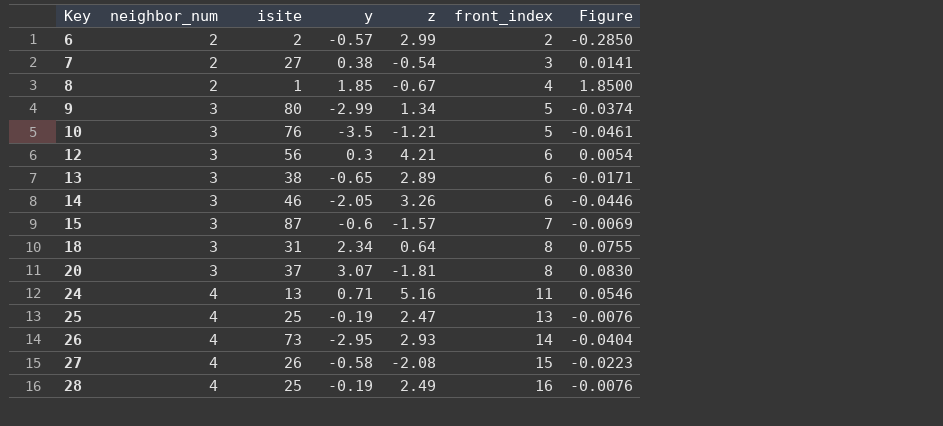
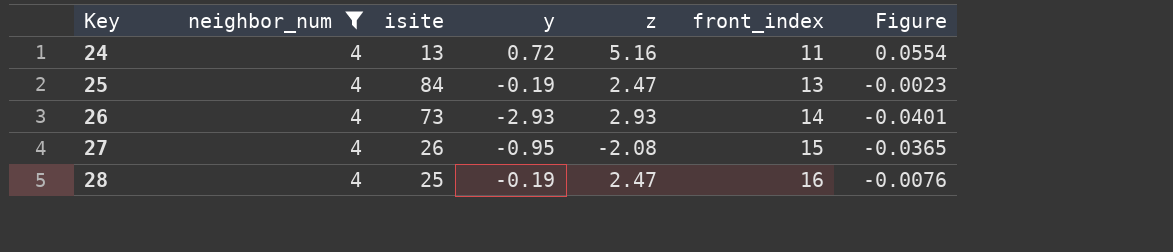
filter: none -> neighbor_num = 4
24 | y: 0.71 -> 0.72
24 | Figure: 0.0546 -> 0.0554
25 | isite: 25 -> 84
25 | Figure: -0.0076 -> -0.0023
26 | y: -2.95 -> -2.93
26 | Figure: -0.0404 -> -0.0401
27 | y: -0.58 -> -0.95
27 | Figure: -0.0223 -> -0.0365
28 | z: 2.49 -> 2.47

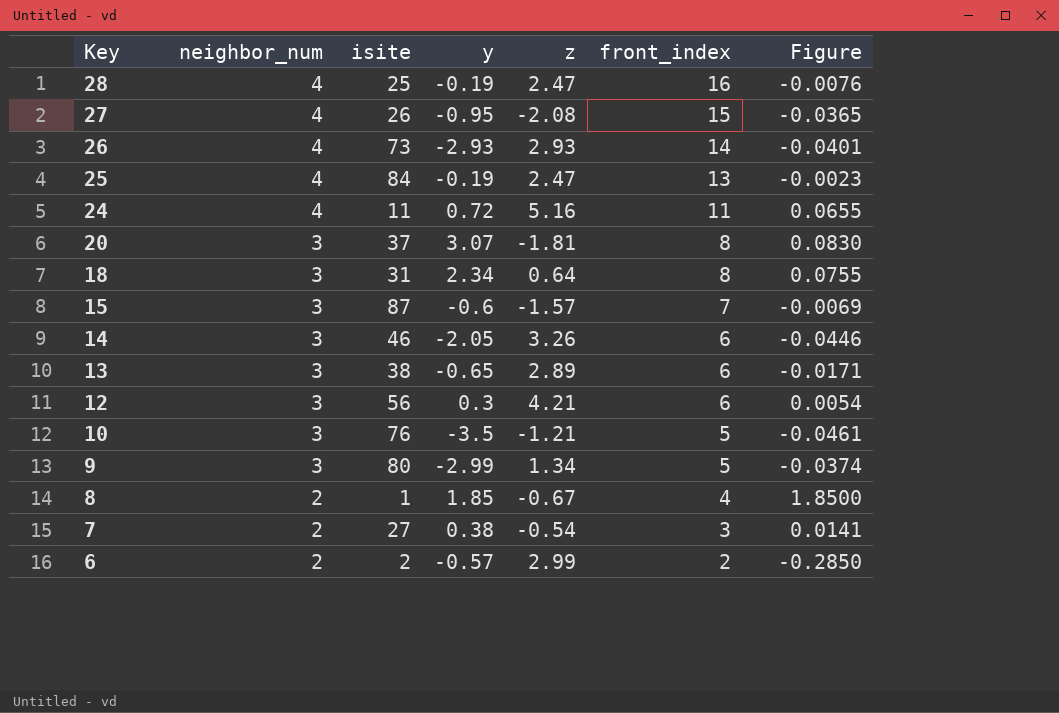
filter: neighbor_num = 4 -> none
row order: Key ascending -> Key descending
24 | isite: 13 -> 11
24 | Figure: 0.0554 -> 0.0655

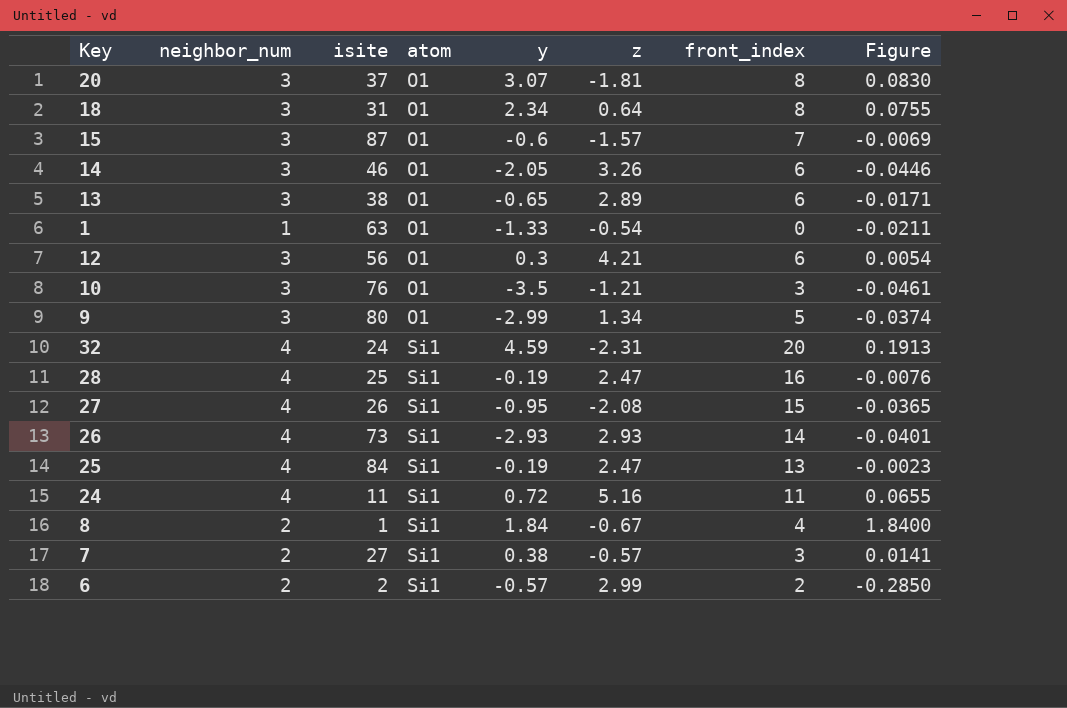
row order: Key descending -> atom ascending
column atom | position: none -> 4
row 1: none -> 1 | 63 | O1 | -1.33 | -0.54 | 0 | -0.0211
10 | front_index: 5 -> 3
row 32: none -> 4 | 24 | Si1 | 4.59 | -2.31 | 20 | 0.1913
8 | y: 1.85 -> 1.84
8 | Figure: 1.8500 -> 1.8400
7 | z: -0.54 -> -0.57

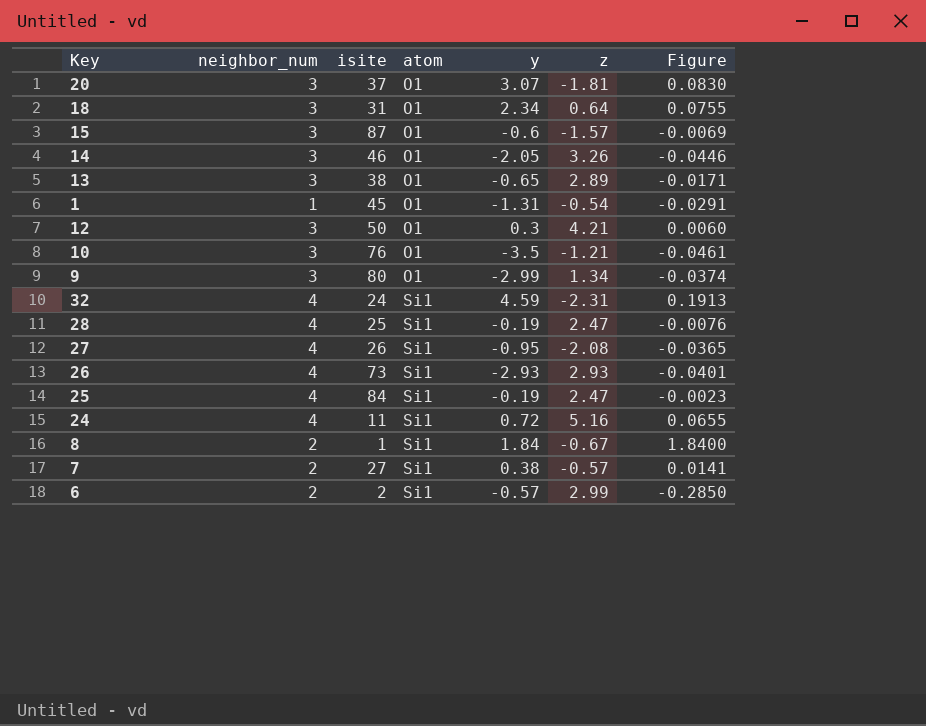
column front_index | position: 7 -> none
1 | isite: 63 -> 45
1 | y: -1.33 -> -1.31
1 | Figure: -0.0211 -> -0.0291
12 | isite: 56 -> 50
12 | Figure: 0.0054 -> 0.0060

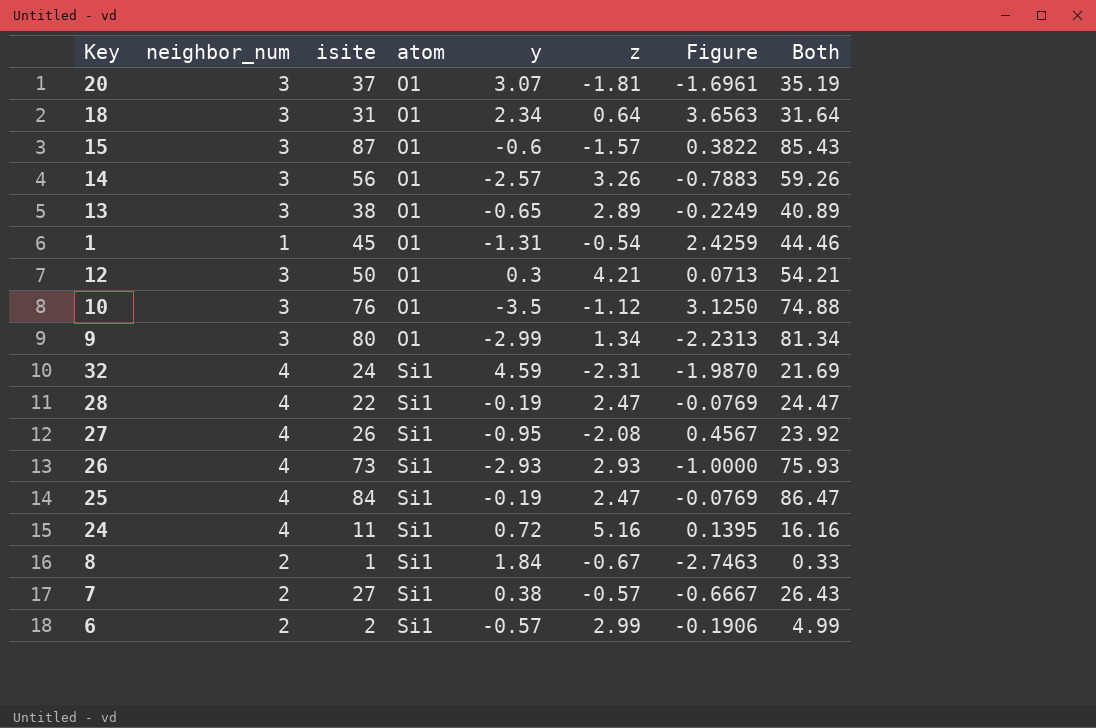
column Figure | formula: [y] / [isite] -> [y] / [z]
column Both | formula: none -> [isite] + [z]
14 | isite: 46 -> 56
14 | y: -2.05 -> -2.57
10 | z: -1.21 -> -1.12
28 | isite: 25 -> 22

